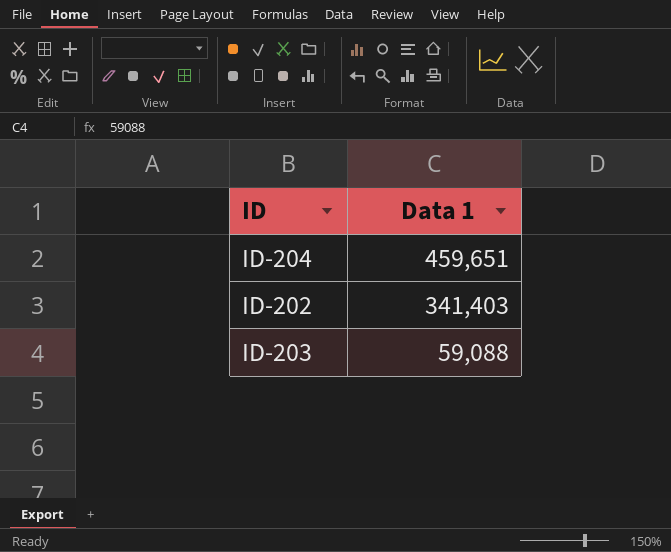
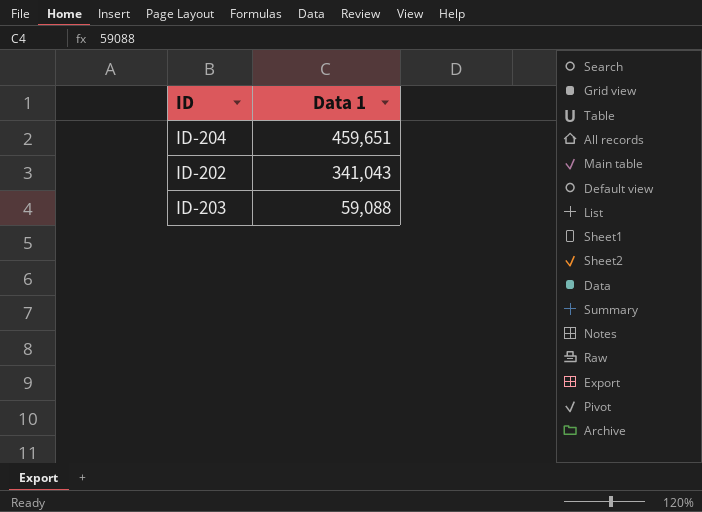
ID-202 | Data 1: 341,403 -> 341,043

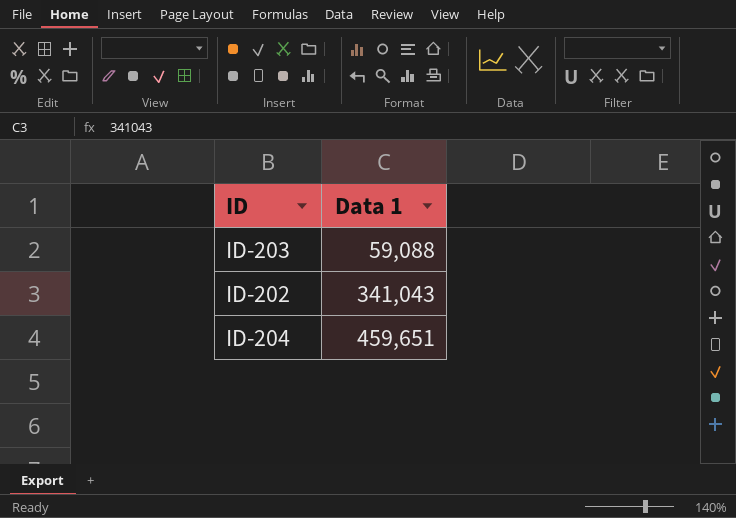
row order: Data 1 descending -> Data 1 ascending

